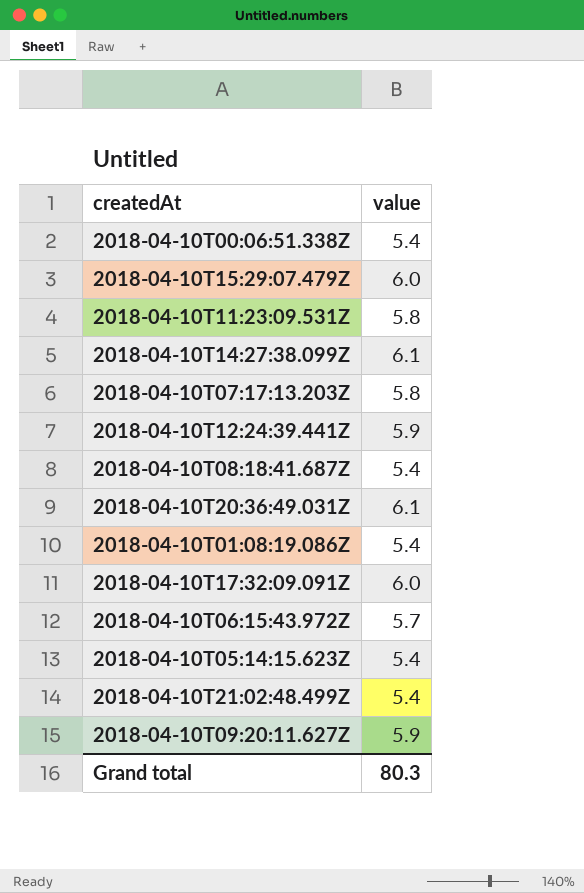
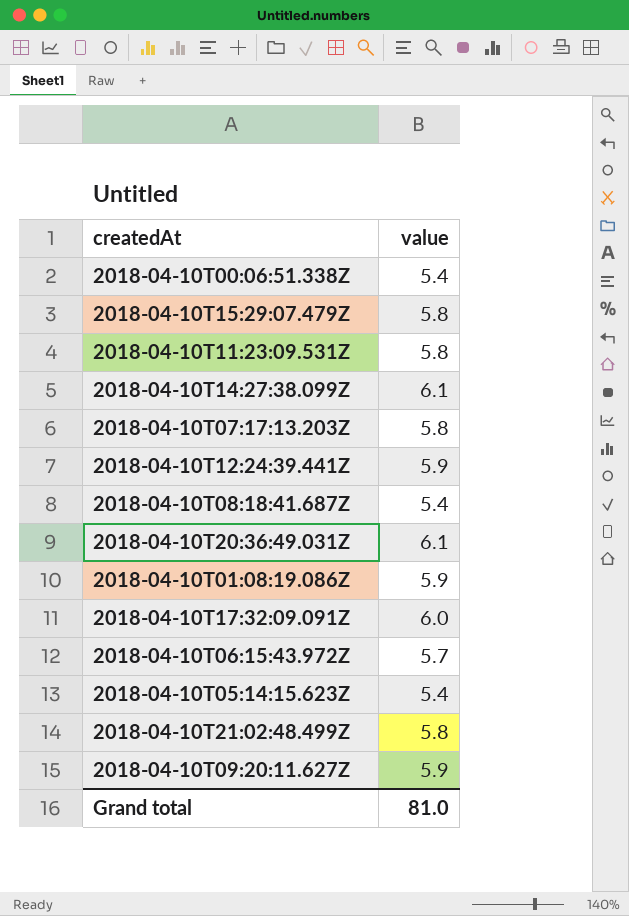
2018-04-10T15:29:07.479Z | value: 6.0 -> 5.8
2018-04-10T01:08:19.086Z | value: 5.4 -> 5.9
2018-04-10T21:02:48.499Z | value: 5.4 -> 5.8
Grand total | value: 80.3 -> 81.0

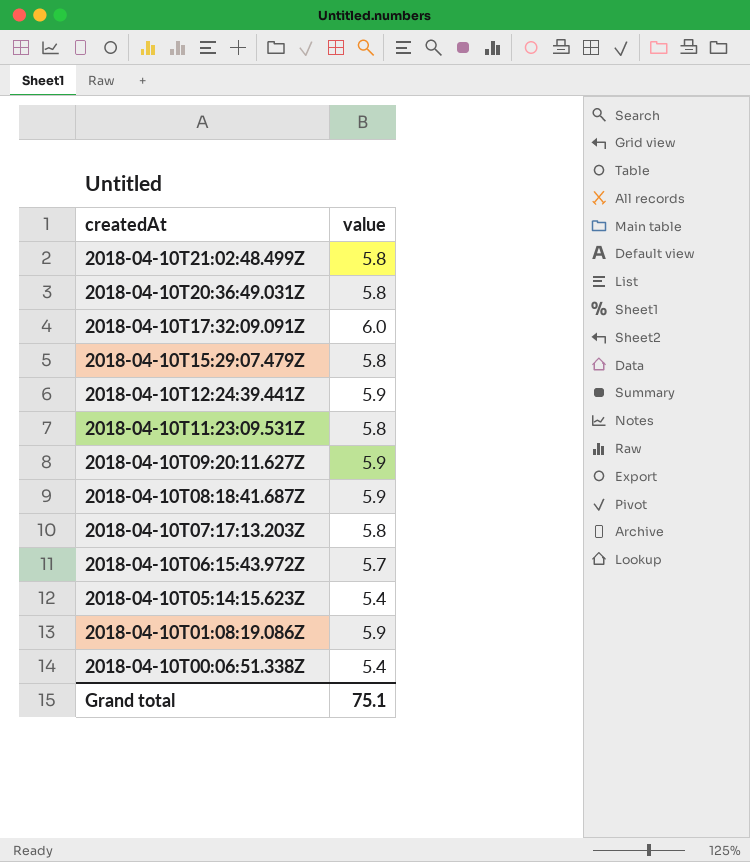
row order: none -> createdAt descending
row 2018-04-10T14:27:38.099Z: 6.1 -> none
2018-04-10T20:36:49.031Z | value: 6.1 -> 5.8
2018-04-10T08:18:41.687Z | value: 5.4 -> 5.9
Grand total | value: 81.0 -> 75.1

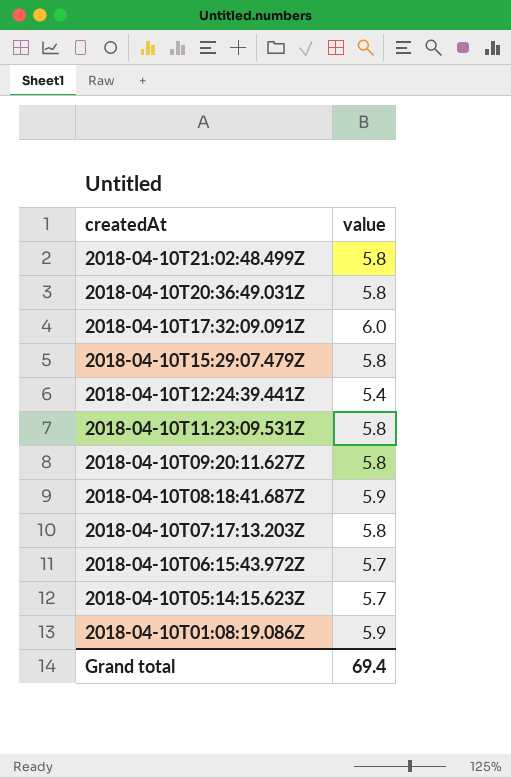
row 2018-04-10T00:06:51.338Z: 5.4 -> none
2018-04-10T12:24:39.441Z | value: 5.9 -> 5.4
2018-04-10T09:20:11.627Z | value: 5.9 -> 5.8
2018-04-10T05:14:15.623Z | value: 5.4 -> 5.7
Grand total | value: 75.1 -> 69.4

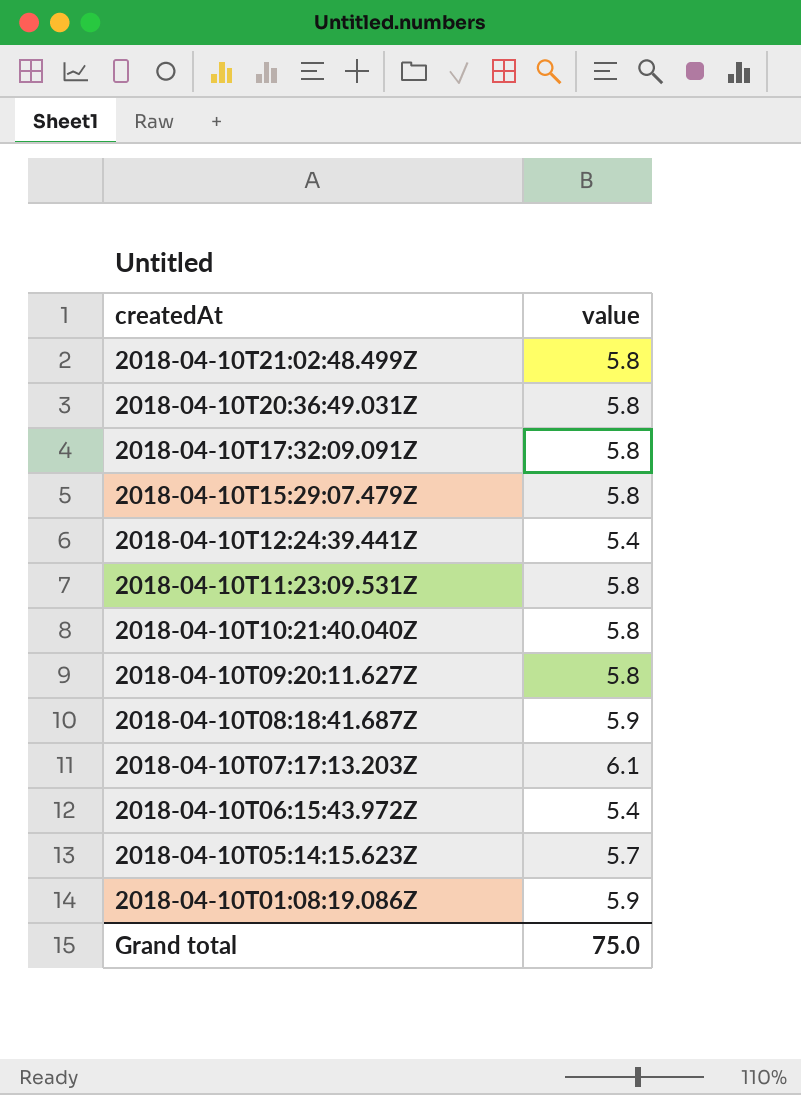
2018-04-10T17:32:09.091Z | value: 6.0 -> 5.8
row 2018-04-10T10:21:40.040Z: none -> 5.8
2018-04-10T07:17:13.203Z | value: 5.8 -> 6.1
2018-04-10T06:15:43.972Z | value: 5.7 -> 5.4
Grand total | value: 69.4 -> 75.0

